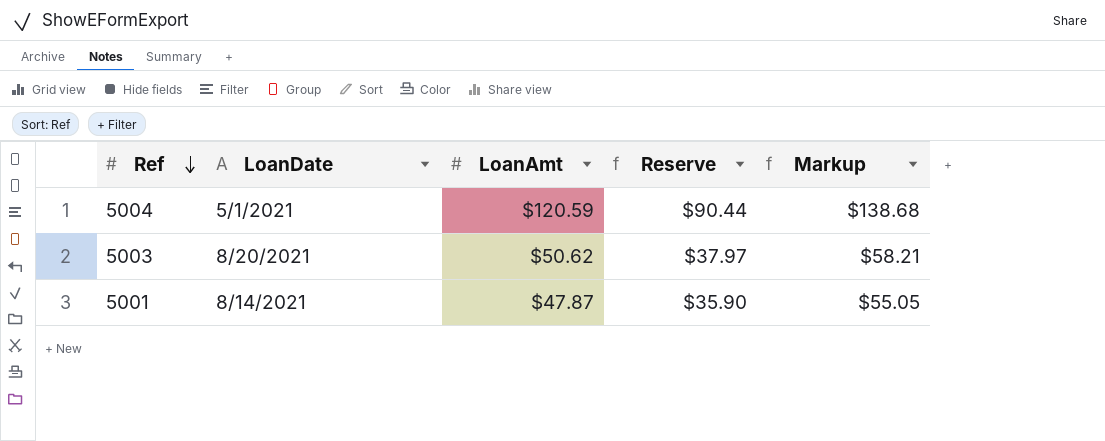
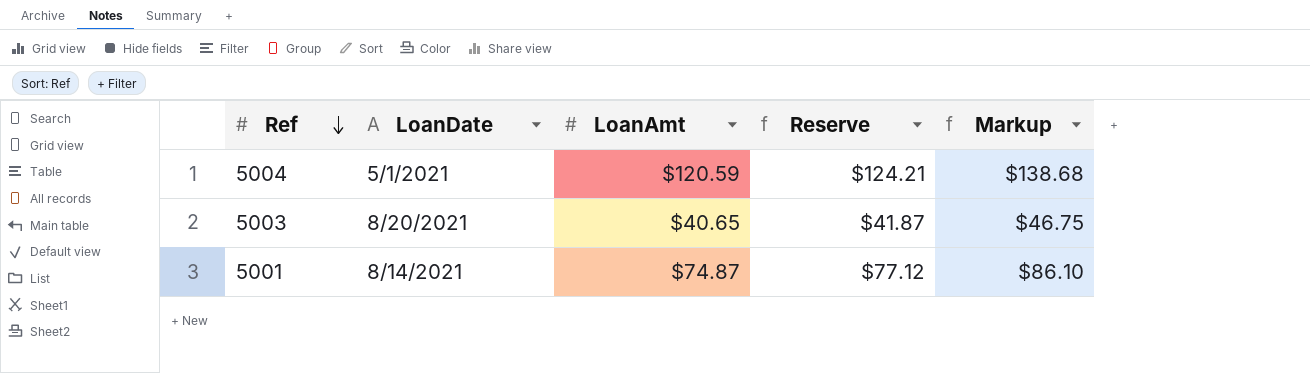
column Reserve | formula: [LoanAmt] * 0.75 -> [LoanAmt] * 1.03
5003 | LoanAmt: $50.62 -> $40.65
5003 | Markup: $58.21 -> $46.75
5001 | LoanAmt: $47.87 -> $74.87
5001 | Markup: $55.05 -> $86.10

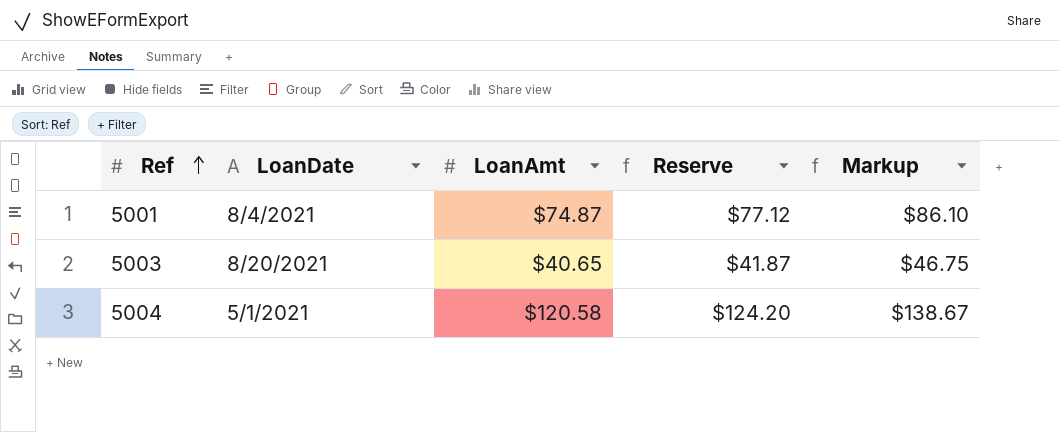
row order: Ref descending -> Ref ascending
5001 | LoanDate: 8/14/2021 -> 8/4/2021
5004 | LoanAmt: $120.59 -> $120.58
5004 | Reserve: $124.21 -> $124.20
5004 | Markup: $138.68 -> $138.67

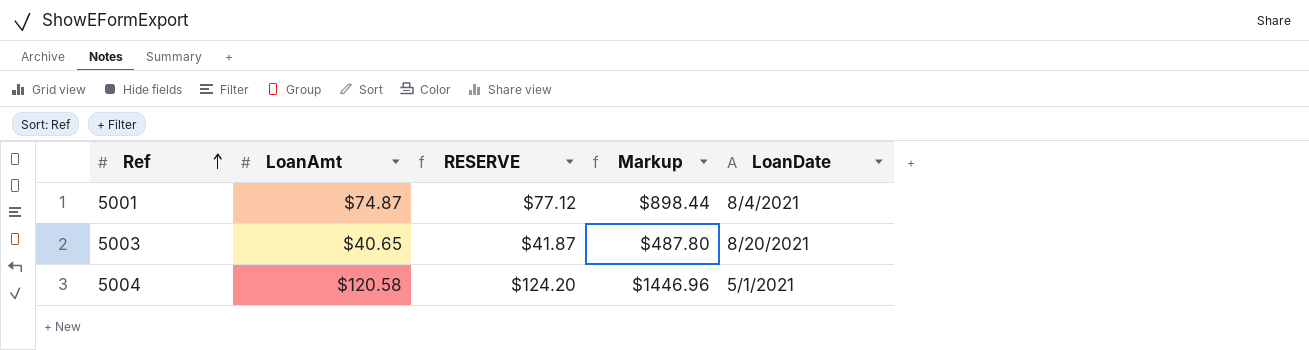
column name: Reserve -> RESERVE
column Markup | formula: [LoanAmt] * 1.15 -> [LoanAmt] * 12
column LoanDate | position: 2 -> 5

